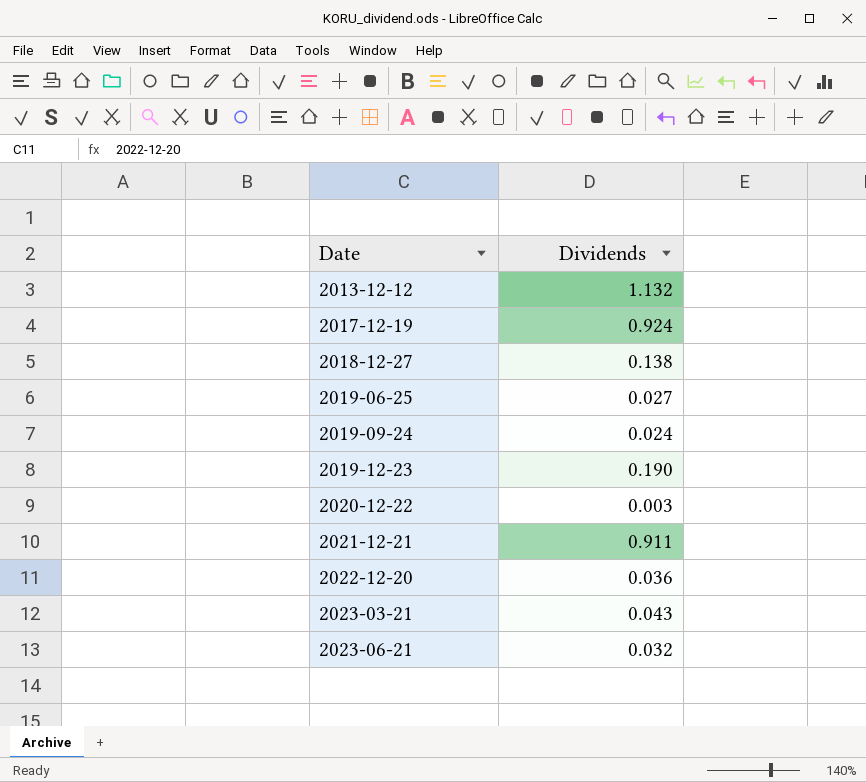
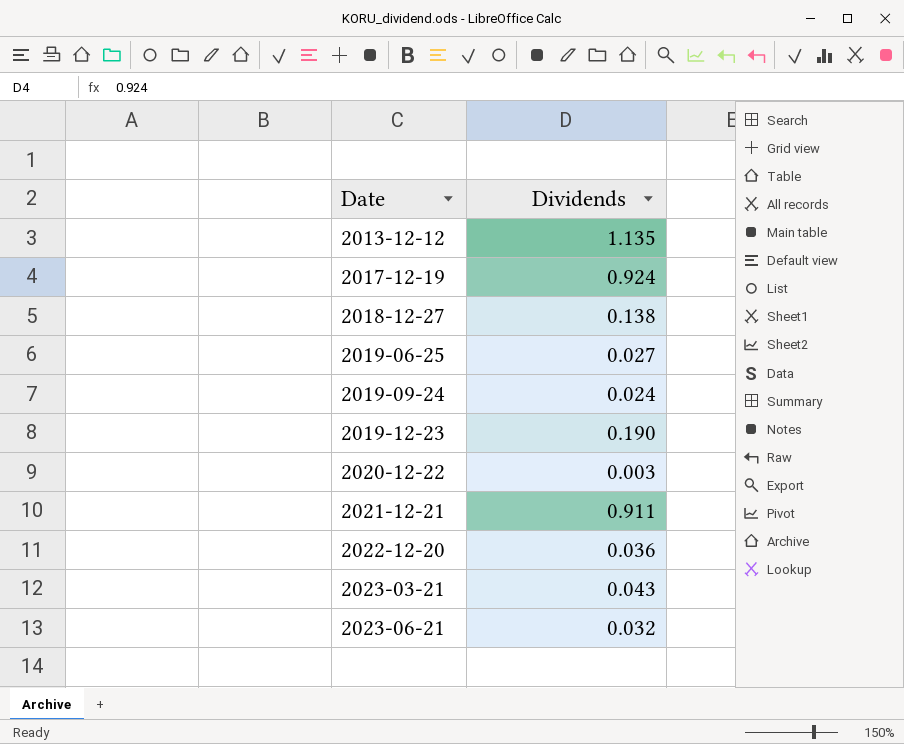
2013-12-12 | Dividends: 1.132 -> 1.135

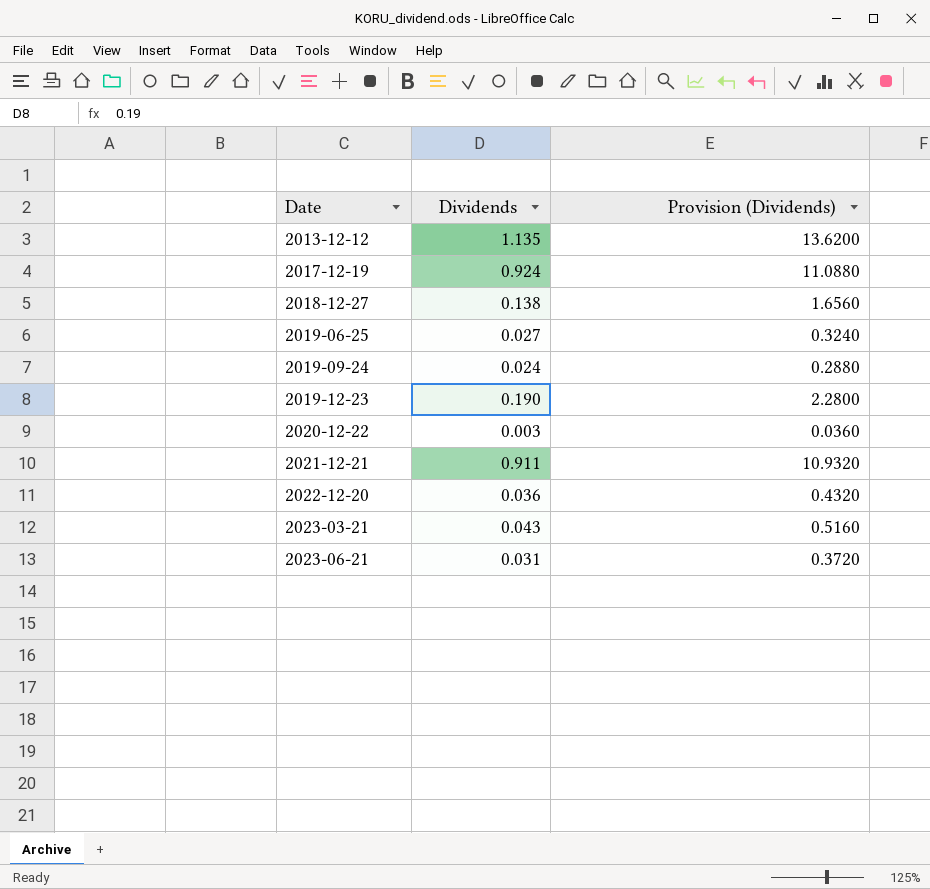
column Provision (Dividends) | formula: none -> [Dividends] * 12
2023-06-21 | Dividends: 0.032 -> 0.031

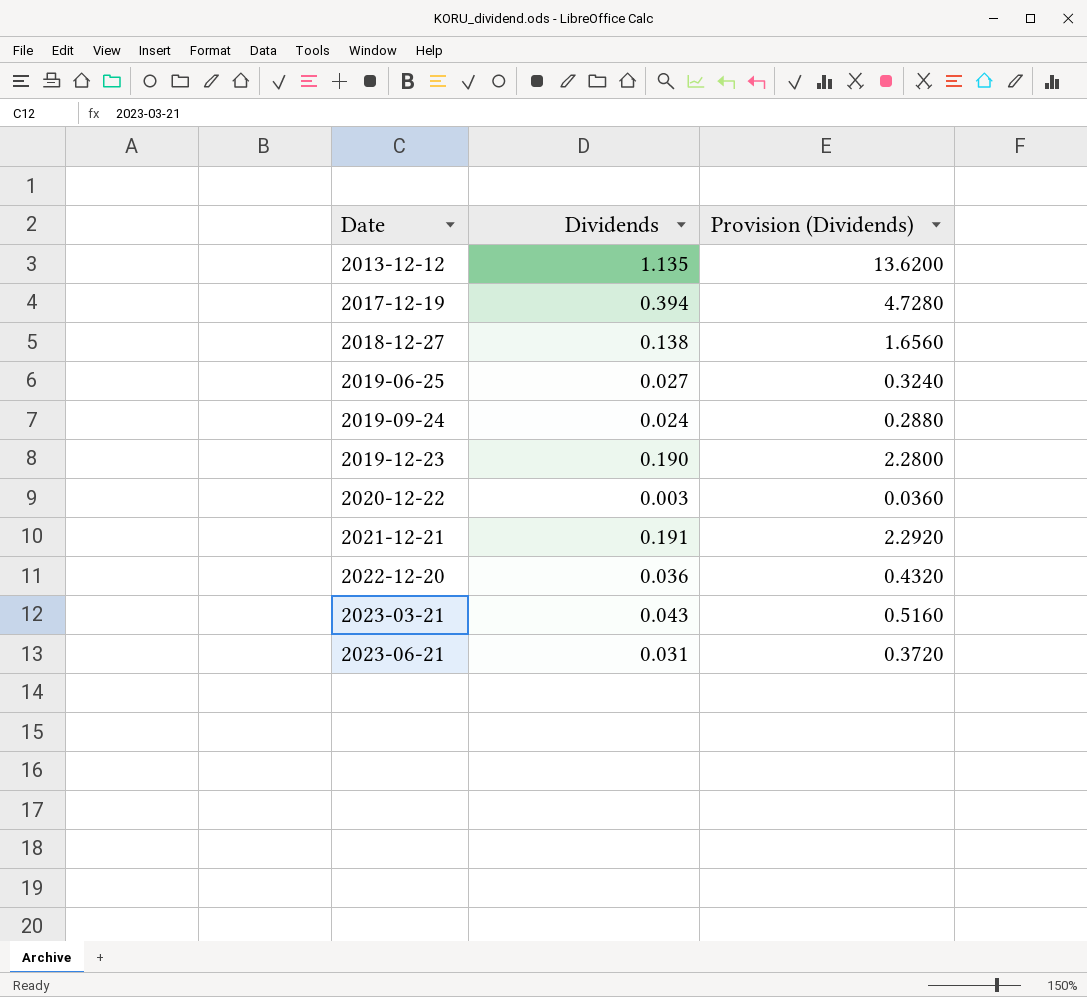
2017-12-19 | Dividends: 0.924 -> 0.394
2017-12-19 | Provision (Dividends): 11.0880 -> 4.7280
2021-12-21 | Dividends: 0.911 -> 0.191
2021-12-21 | Provision (Dividends): 10.9320 -> 2.2920

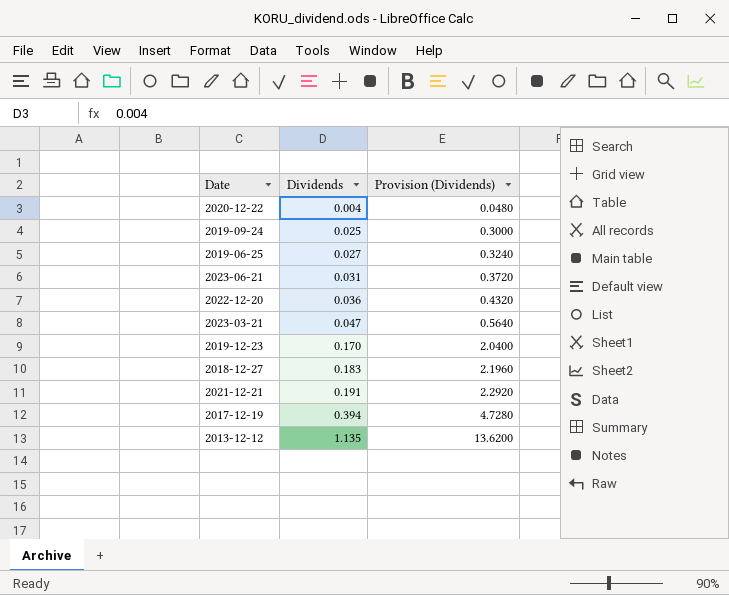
row order: Date ascending -> Dividends ascending
2020-12-22 | Dividends: 0.003 -> 0.004
2020-12-22 | Provision (Dividends): 0.0360 -> 0.0480
2019-09-24 | Dividends: 0.024 -> 0.025
2019-09-24 | Provision (Dividends): 0.2880 -> 0.3000
2023-03-21 | Dividends: 0.043 -> 0.047
2023-03-21 | Provision (Dividends): 0.5160 -> 0.5640
2019-12-23 | Dividends: 0.190 -> 0.170
2019-12-23 | Provision (Dividends): 2.2800 -> 2.0400
2018-12-27 | Dividends: 0.138 -> 0.183
2018-12-27 | Provision (Dividends): 1.6560 -> 2.1960

